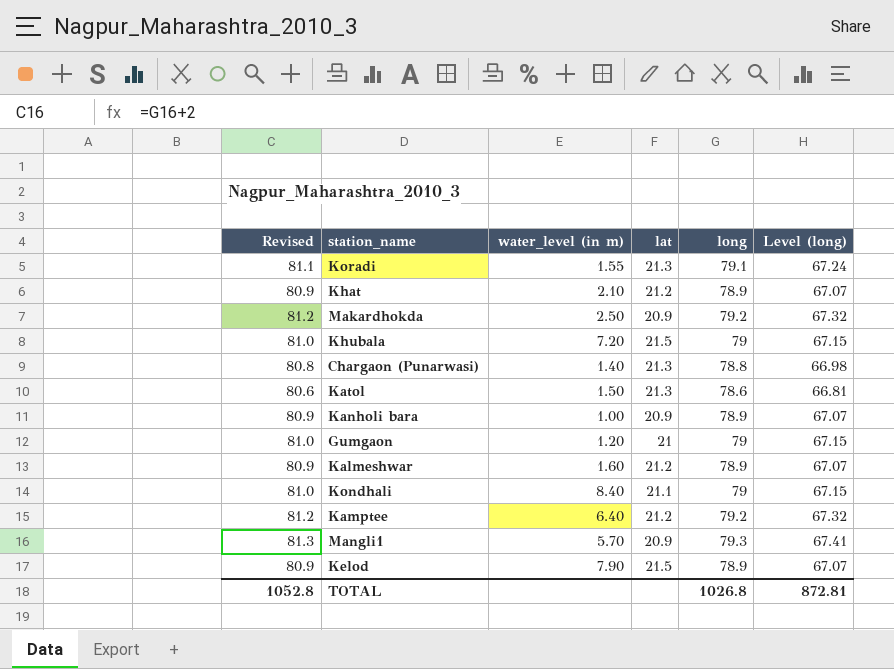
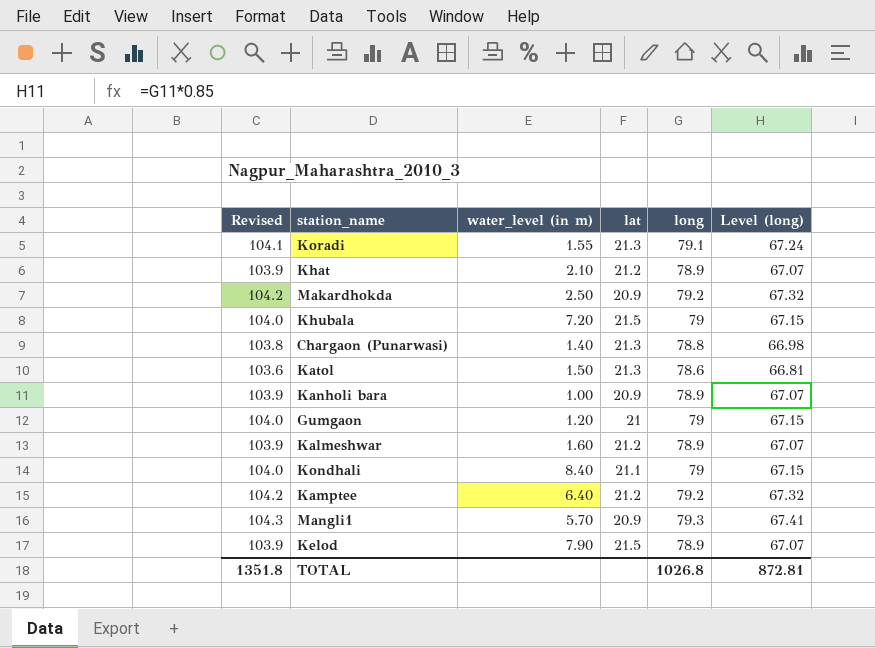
column Revised | formula: [long] + 2 -> [long] + 25
TOTAL | Revised: 1052.8 -> 1351.8

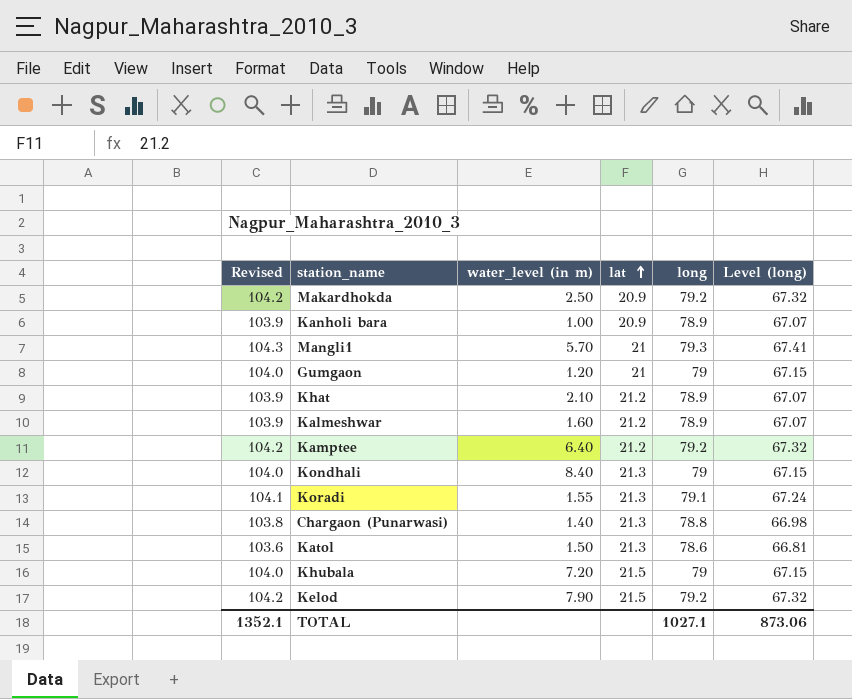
row order: none -> lat ascending
Mangli1 | lat: 20.9 -> 21
Kondhali | lat: 21.1 -> 21.3
Kelod | Revised: 103.9 -> 104.2
Kelod | long: 78.9 -> 79.2
Kelod | Level (long): 67.07 -> 67.32
TOTAL | Revised: 1351.8 -> 1352.1
TOTAL | long: 1026.8 -> 1027.1
TOTAL | Level (long): 872.81 -> 873.06

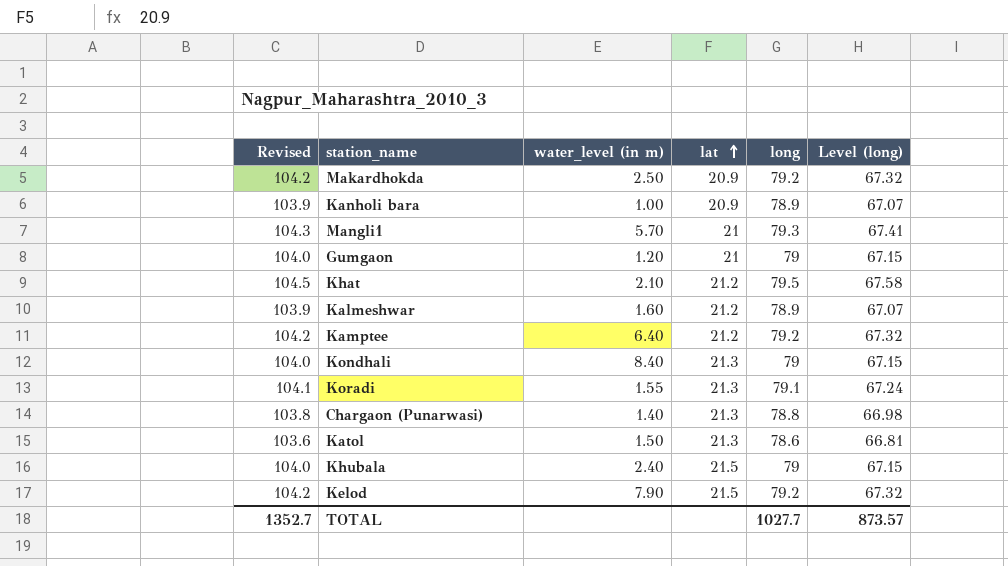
Khat | Revised: 103.9 -> 104.5
Khat | long: 78.9 -> 79.5
Khat | Level (long): 67.07 -> 67.58
Khubala | water_level (in m): 7.20 -> 2.40
TOTAL | Revised: 1352.1 -> 1352.7
TOTAL | long: 1027.1 -> 1027.7
TOTAL | Level (long): 873.06 -> 873.57

